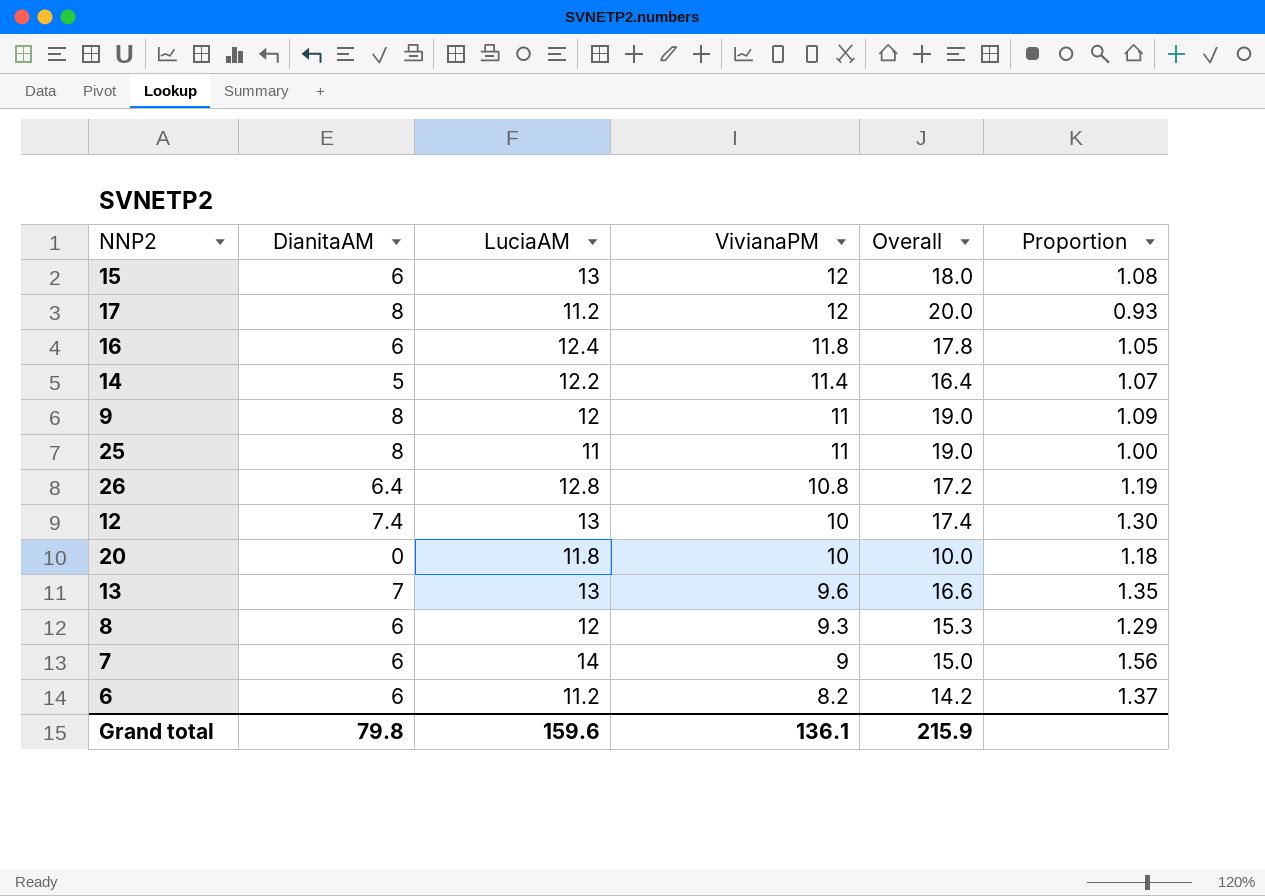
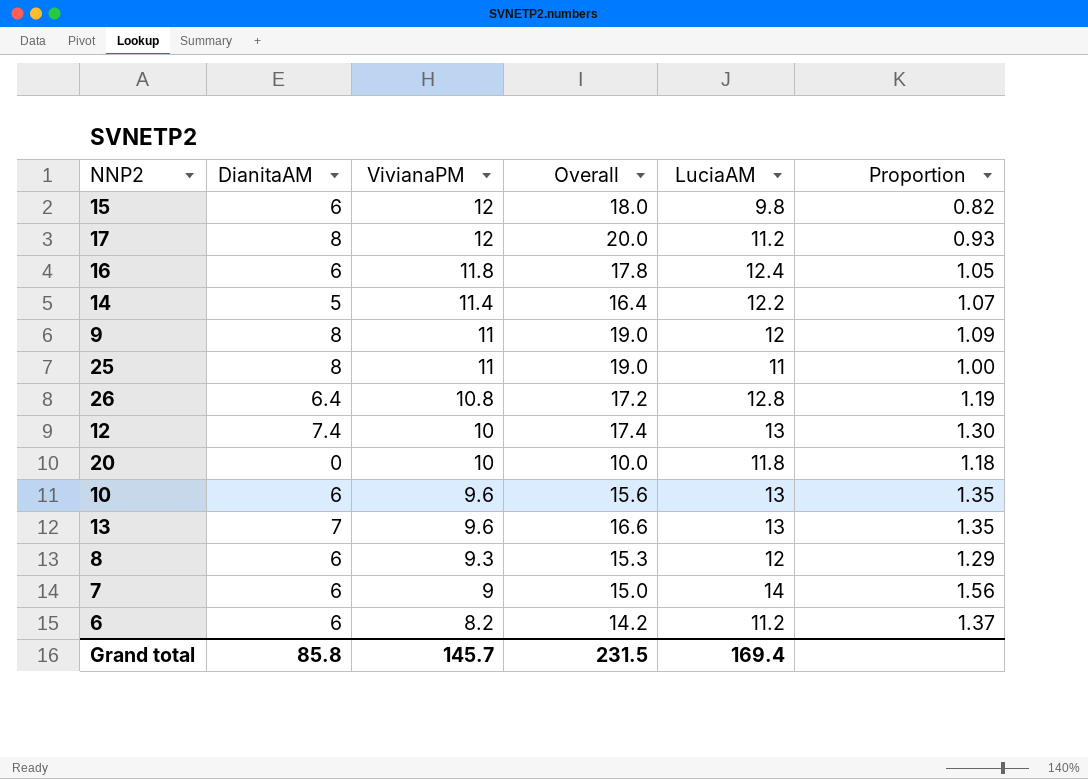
column LuciaAM | position: 3 -> 5
15 | LuciaAM: 13 -> 9.8
15 | Proportion: 1.08 -> 0.82
row 10: none -> 6 | 9.6 | 15.6 | 13 | 1.35
Grand total | DianitaAM: 79.8 -> 85.8
Grand total | VivianaPM: 136.1 -> 145.7
Grand total | Overall: 215.9 -> 231.5
Grand total | LuciaAM: 159.6 -> 169.4

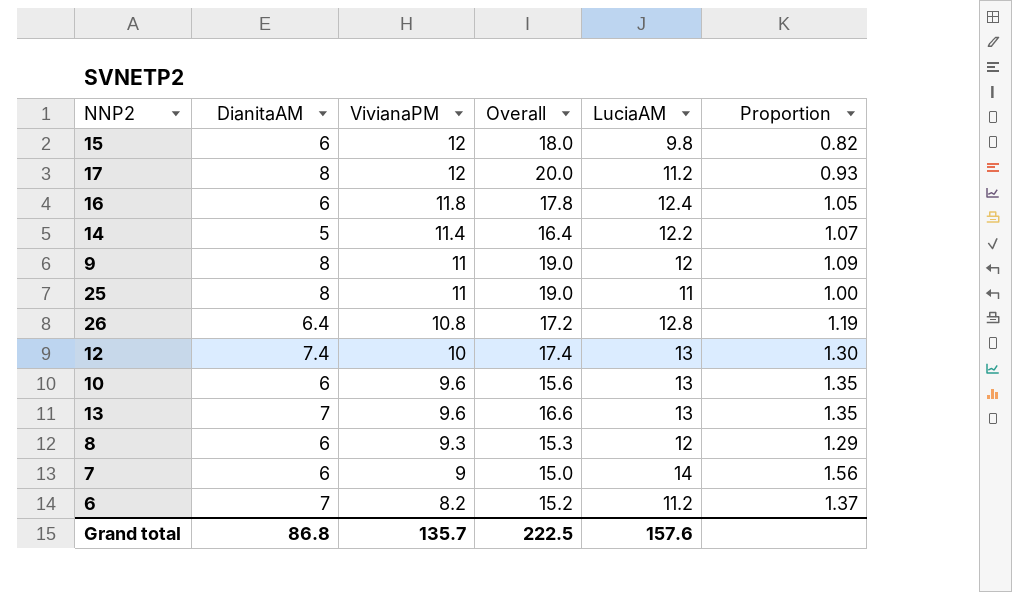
row 20: 0 | 10 | 10.0 | 11.8 | 1.18 -> none
6 | DianitaAM: 6 -> 7
6 | Overall: 14.2 -> 15.2
Grand total | DianitaAM: 85.8 -> 86.8
Grand total | VivianaPM: 145.7 -> 135.7
Grand total | Overall: 231.5 -> 222.5
Grand total | LuciaAM: 169.4 -> 157.6

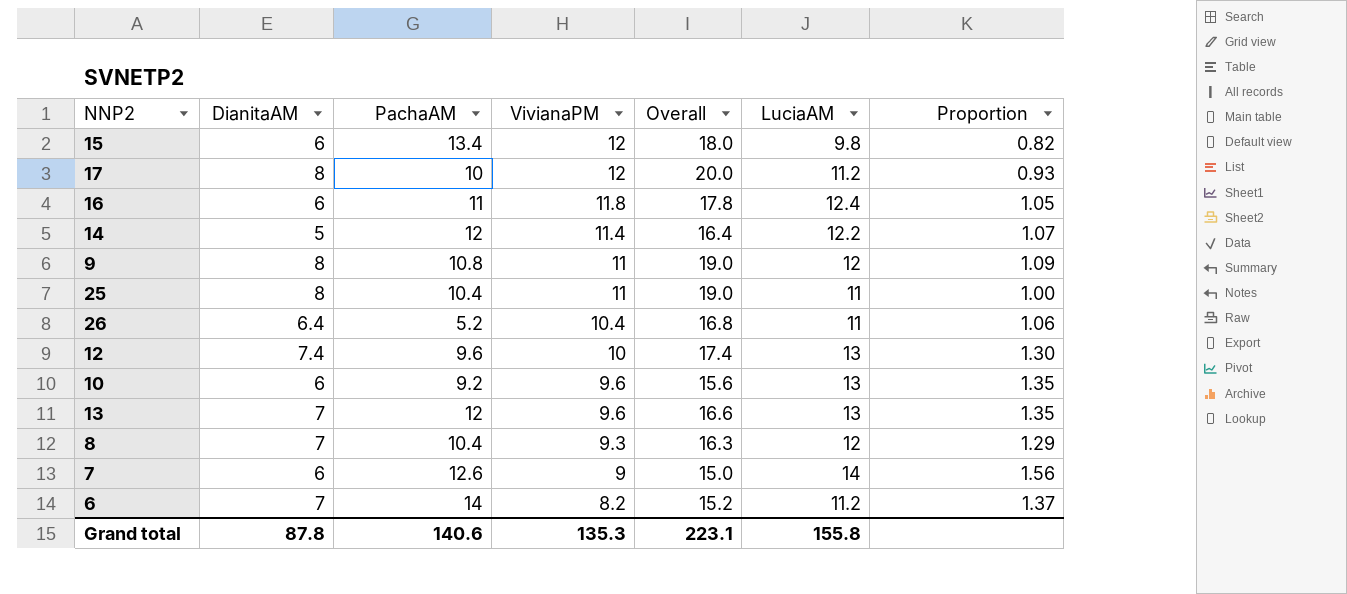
column PachaAM | position: none -> 3
26 | VivianaPM: 10.8 -> 10.4
26 | Overall: 17.2 -> 16.8
26 | LuciaAM: 12.8 -> 11
26 | Proportion: 1.19 -> 1.06
8 | DianitaAM: 6 -> 7
8 | Overall: 15.3 -> 16.3
Grand total | DianitaAM: 86.8 -> 87.8
Grand total | VivianaPM: 135.7 -> 135.3
Grand total | Overall: 222.5 -> 223.1
Grand total | LuciaAM: 157.6 -> 155.8

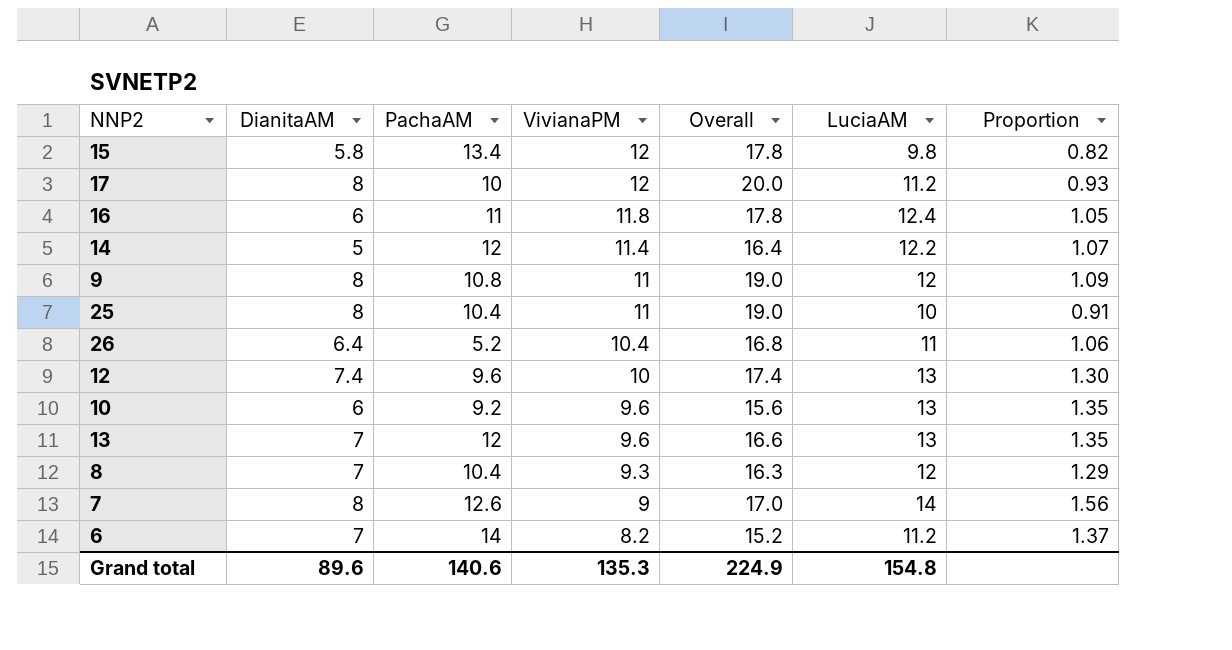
15 | DianitaAM: 6 -> 5.8
15 | Overall: 18.0 -> 17.8
25 | LuciaAM: 11 -> 10
25 | Proportion: 1.00 -> 0.91
7 | DianitaAM: 6 -> 8
7 | Overall: 15.0 -> 17.0
Grand total | DianitaAM: 87.8 -> 89.6
Grand total | Overall: 223.1 -> 224.9
Grand total | LuciaAM: 155.8 -> 154.8

